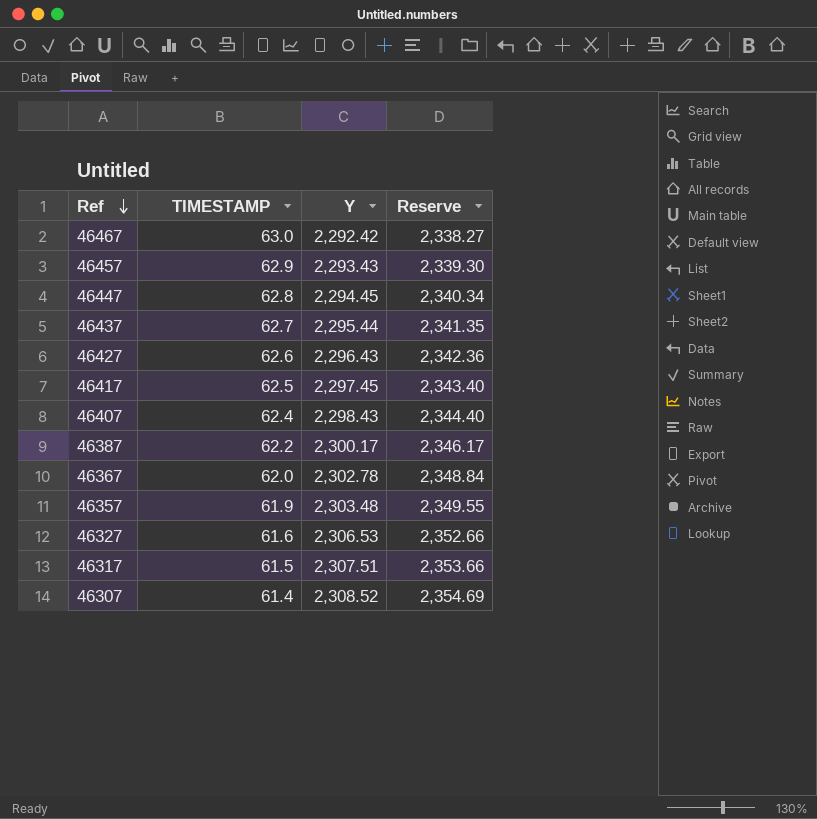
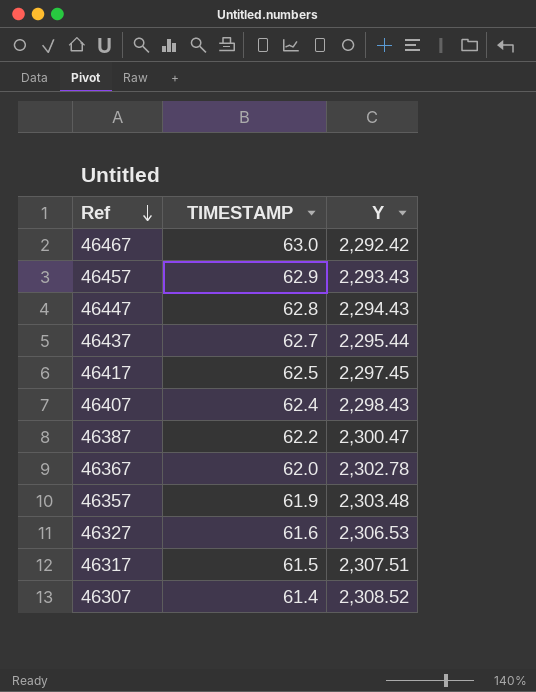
column Reserve | formula: [Y] * 1.02 -> none
row 46427: 62.6 | 2,296.43 | 2,342.36 -> none
46447 | Y: 2,294.45 -> 2,294.43
46387 | Y: 2,300.17 -> 2,300.47

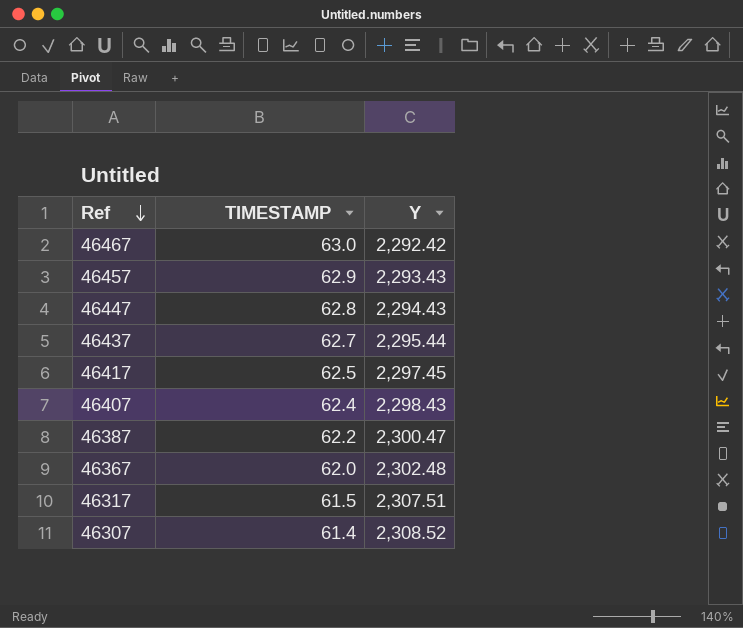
row 46357: 61.9 | 2,303.48 -> none
row 46327: 61.6 | 2,306.53 -> none
46367 | Y: 2,302.78 -> 2,302.48

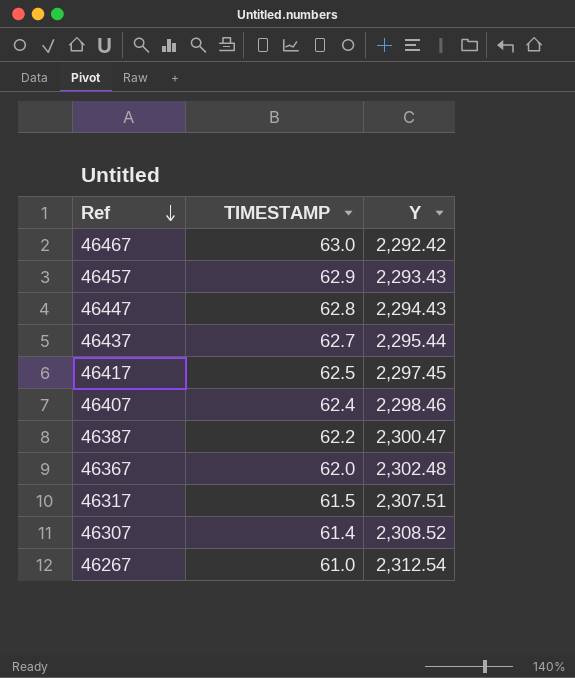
46407 | Y: 2,298.43 -> 2,298.46
row 46267: none -> 61.0 | 2,312.54

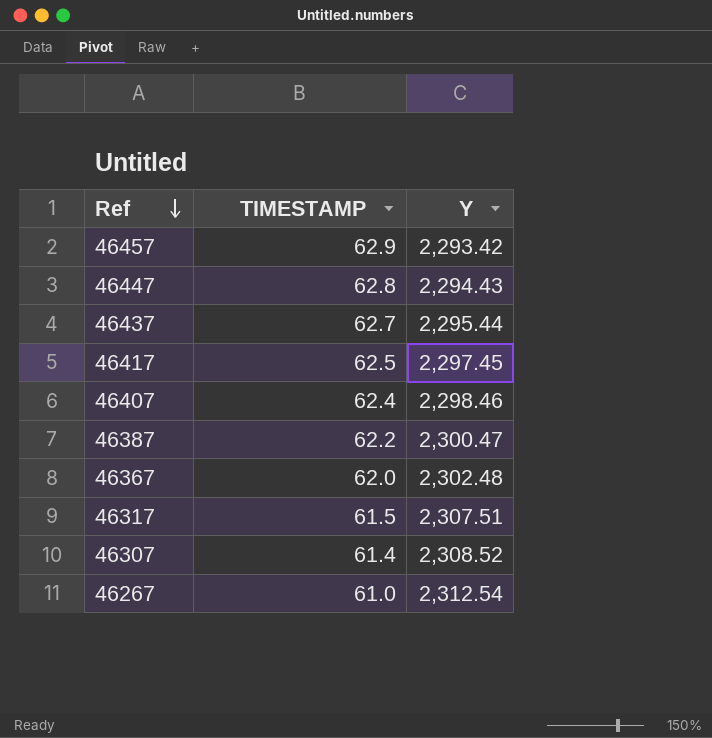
row 46467: 63.0 | 2,292.42 -> none
46457 | Y: 2,293.43 -> 2,293.42

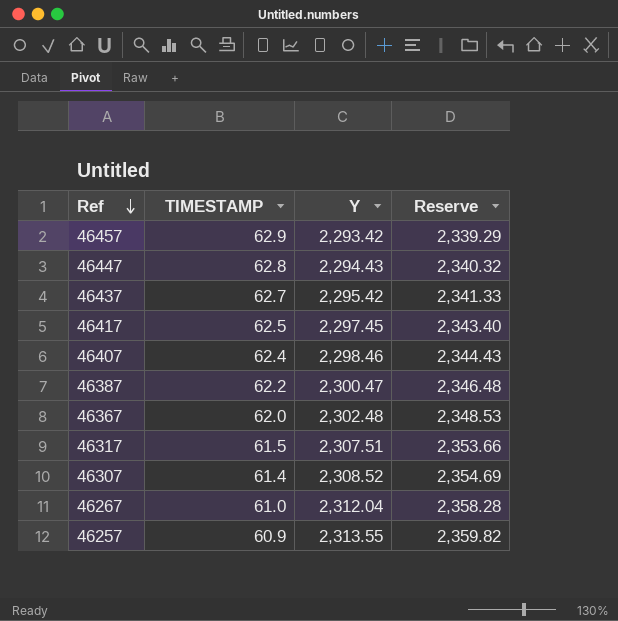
column Reserve | formula: none -> [Y] * 1.02
46437 | Y: 2,295.44 -> 2,295.42
46267 | Y: 2,312.54 -> 2,312.04
row 46257: none -> 60.9 | 2,313.55 | 2,359.82

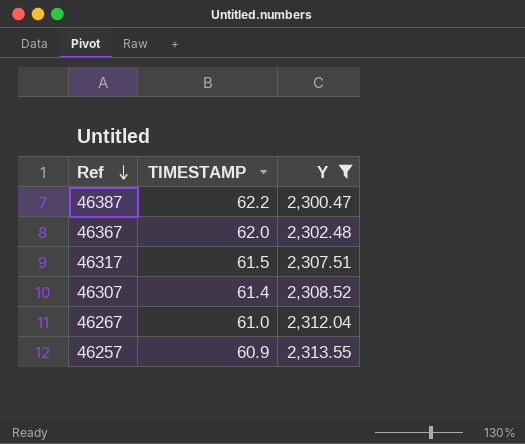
filter: none -> Y >= 2,300.47
column Reserve | formula: [Y] * 1.02 -> none

